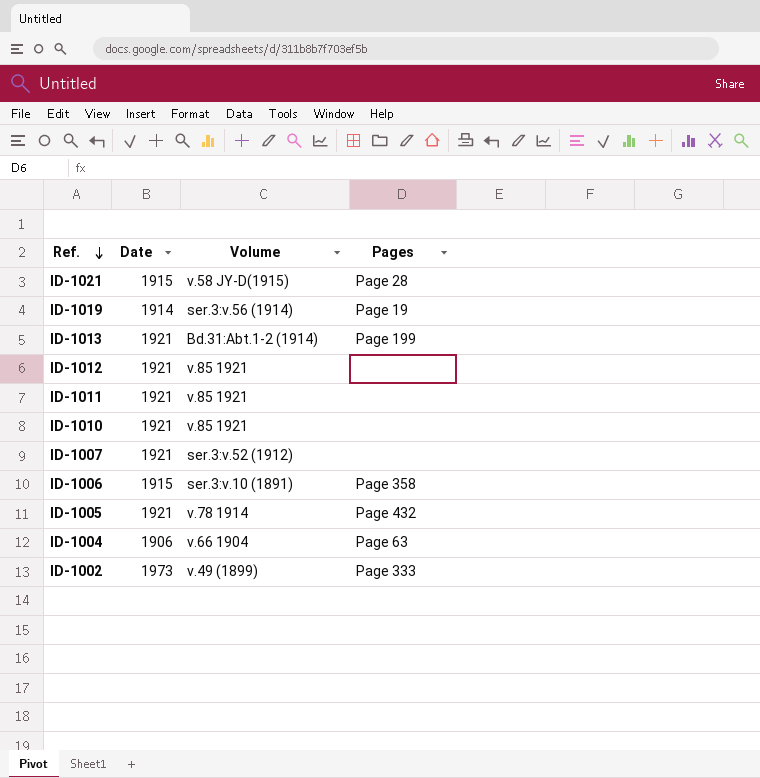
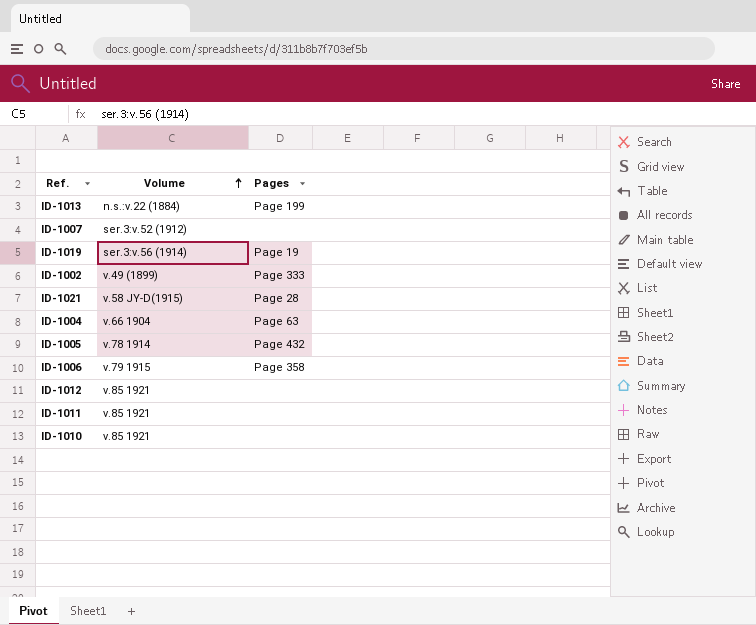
row order: Ref. descending -> Volume ascending
column Date | position: 2 -> none
ID-1013 | Volume: Bd.31:Abt.1-2 (1914) -> n.s.:v.22 (1884)
ID-1006 | Volume: ser.3:v.10 (1891) -> v.79 1915

